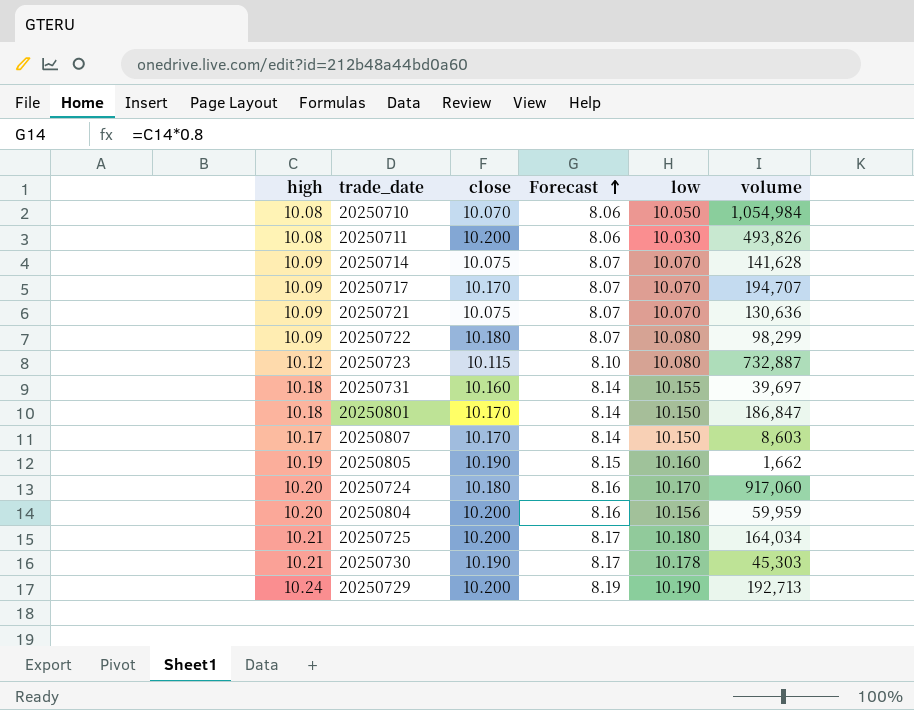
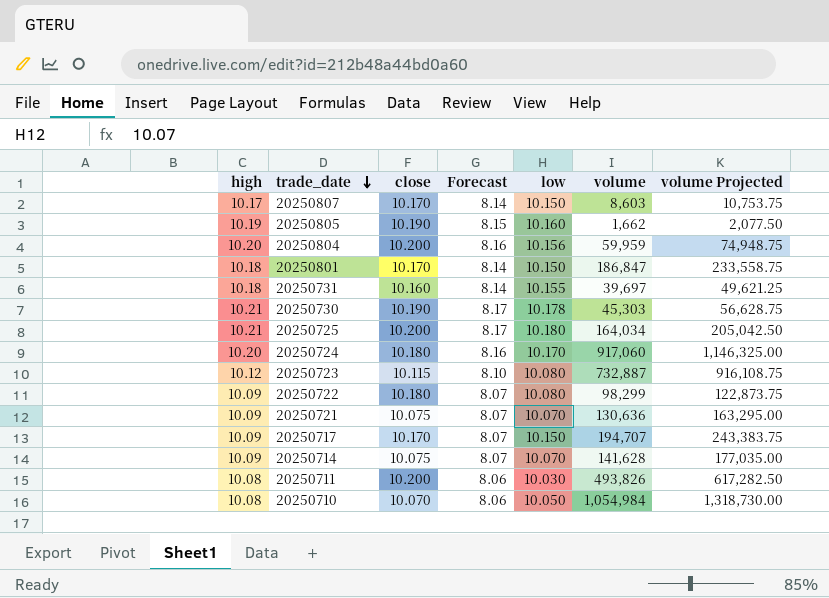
row order: Forecast ascending -> trade_date descending
column volume Projected | formula: none -> [volume] * 1.25
row 20250729: 10.24 | 10.200 | 8.19 | 10.190 | 192,713 -> none
20250717 | low: 10.070 -> 10.150

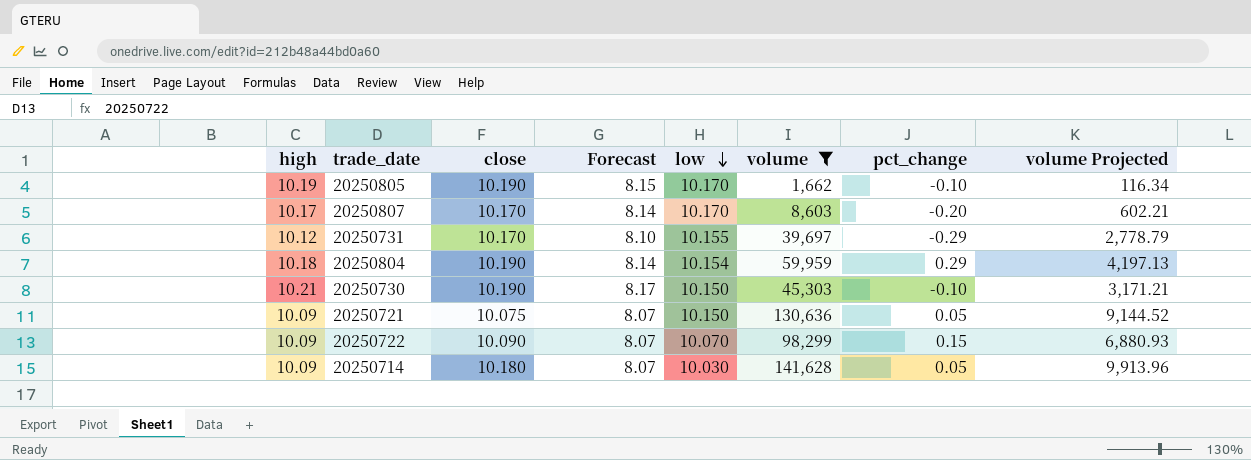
filter: none -> volume <= 141,628
row order: trade_date descending -> low descending
column pct_change | position: none -> 7
column volume Projected | formula: [volume] * 1.25 -> [volume] * 0.07
20250805 | low: 10.160 -> 10.170
20250807 | low: 10.150 -> 10.170
20250731 | high: 10.18 -> 10.12
20250731 | close: 10.160 -> 10.170
20250731 | Forecast: 8.14 -> 8.10
20250804 | high: 10.20 -> 10.18
20250804 | close: 10.200 -> 10.190
20250804 | Forecast: 8.16 -> 8.14
20250804 | low: 10.156 -> 10.154
20250730 | low: 10.178 -> 10.150
20250721 | low: 10.070 -> 10.150
20250722 | close: 10.180 -> 10.090
20250722 | low: 10.080 -> 10.070
20250714 | close: 10.075 -> 10.180
20250714 | low: 10.070 -> 10.030

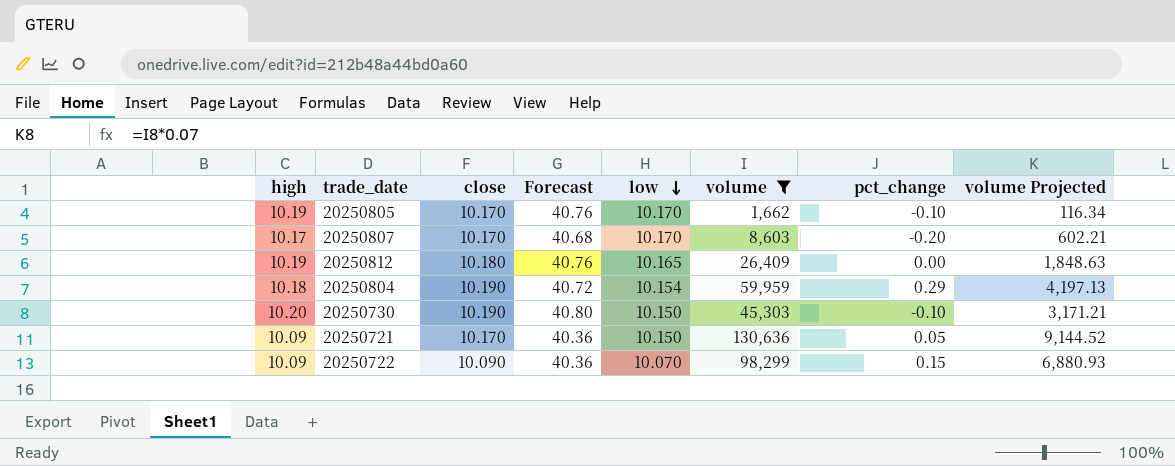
column Forecast | formula: [high] * 0.8 -> [high] * 4
row 20250731: 10.12 | 10.170 | 8.10 | 10.155 | 39,697 | -0.29 | 2,778.79 -> none
row 20250714: 10.09 | 10.180 | 8.07 | 10.030 | 141,628 | 0.05 | 9,913.96 -> none
20250805 | close: 10.190 -> 10.170
row 20250812: none -> 10.19 | 10.180 | 40.76 | 10.165 | 26,409 | 0.00 | 1,848.63
20250730 | high: 10.21 -> 10.20
20250721 | close: 10.075 -> 10.170

